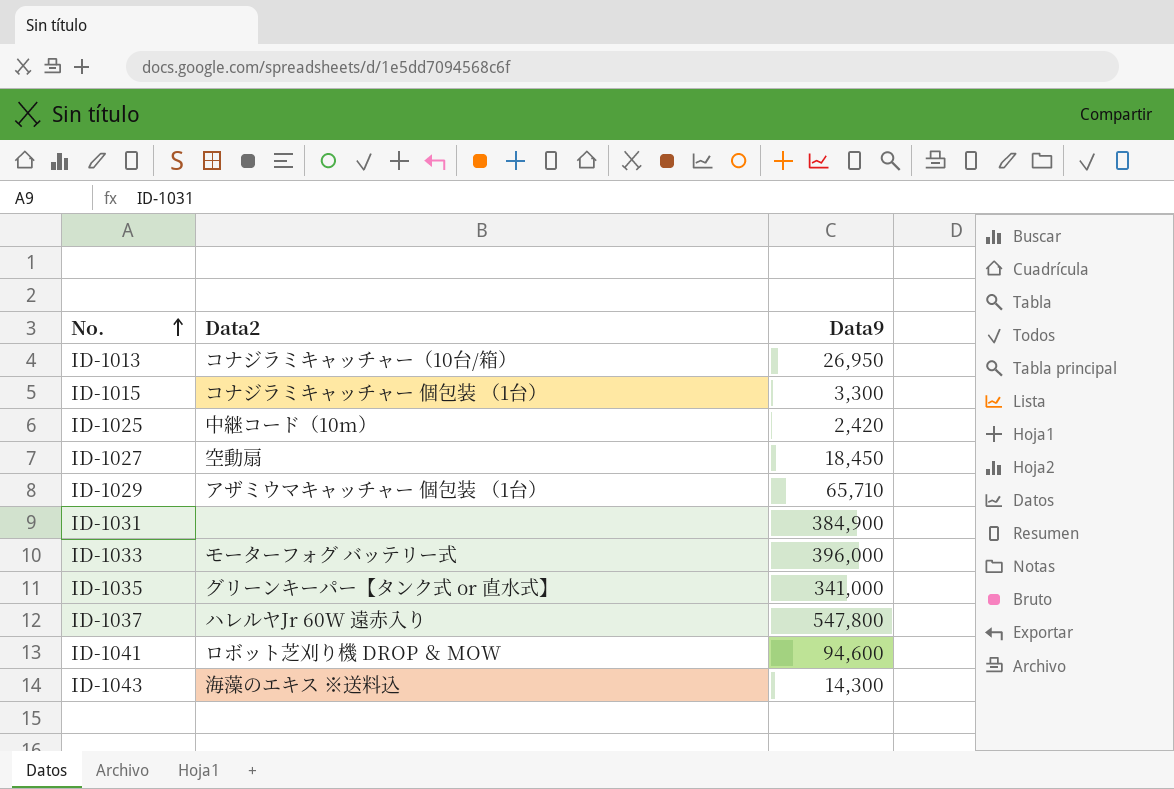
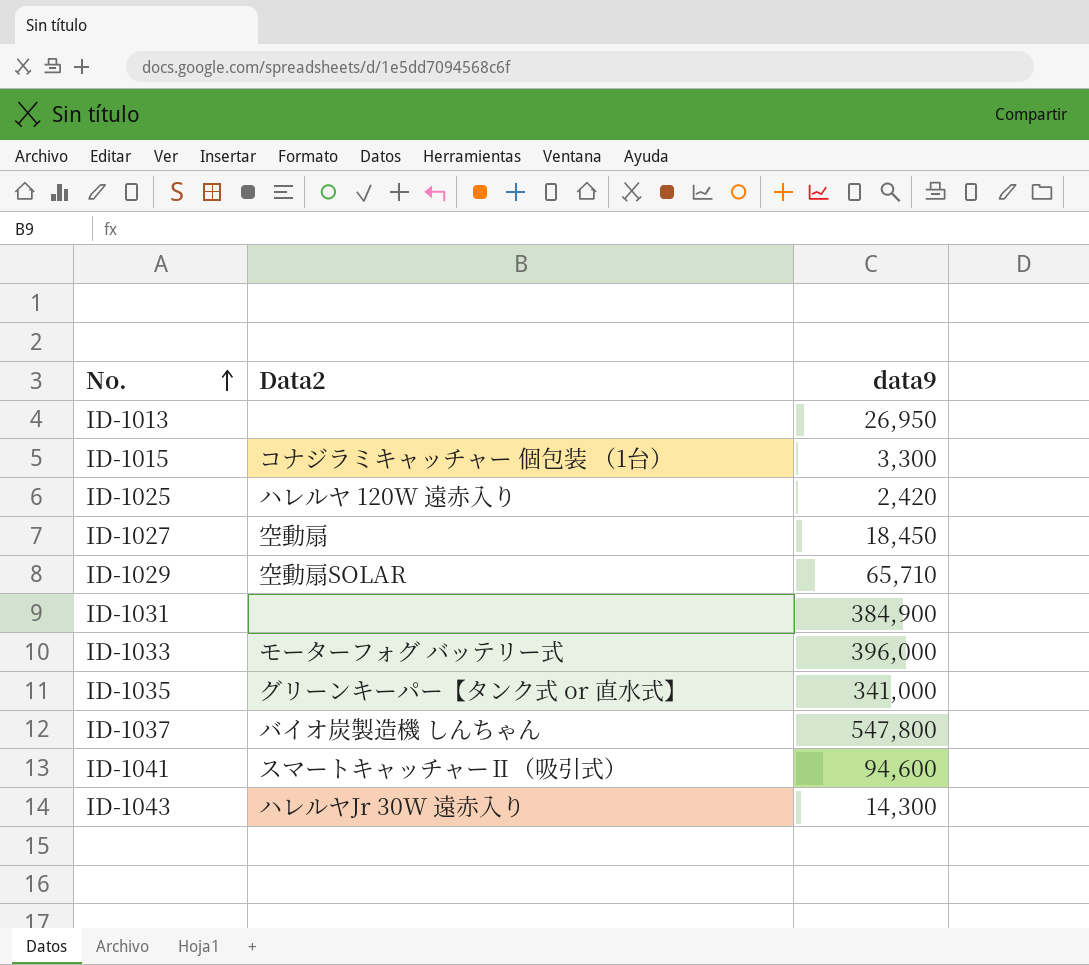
column name: Data9 -> data9
ID-1013 | Data2: コナジラミキャッチャー（10台/箱） -> none
ID-1025 | Data2: 中継コード（10m） -> ハレルヤ 120W 遠赤入り
ID-1029 | Data2: アザミウマキャッチャー 個包装 （1台） -> 空動扇SOLAR
ID-1037 | Data2: ハレルヤJr 60W 遠赤入り -> バイオ炭製造機 しんちゃん
ID-1041 | Data2: ロボット芝刈り機 DROP ＆ MOW -> スマートキャッチャーⅡ（吸引式）
ID-1043 | Data2: 海藻のエキス ※送料込 -> ハレルヤJr 30W 遠赤入り

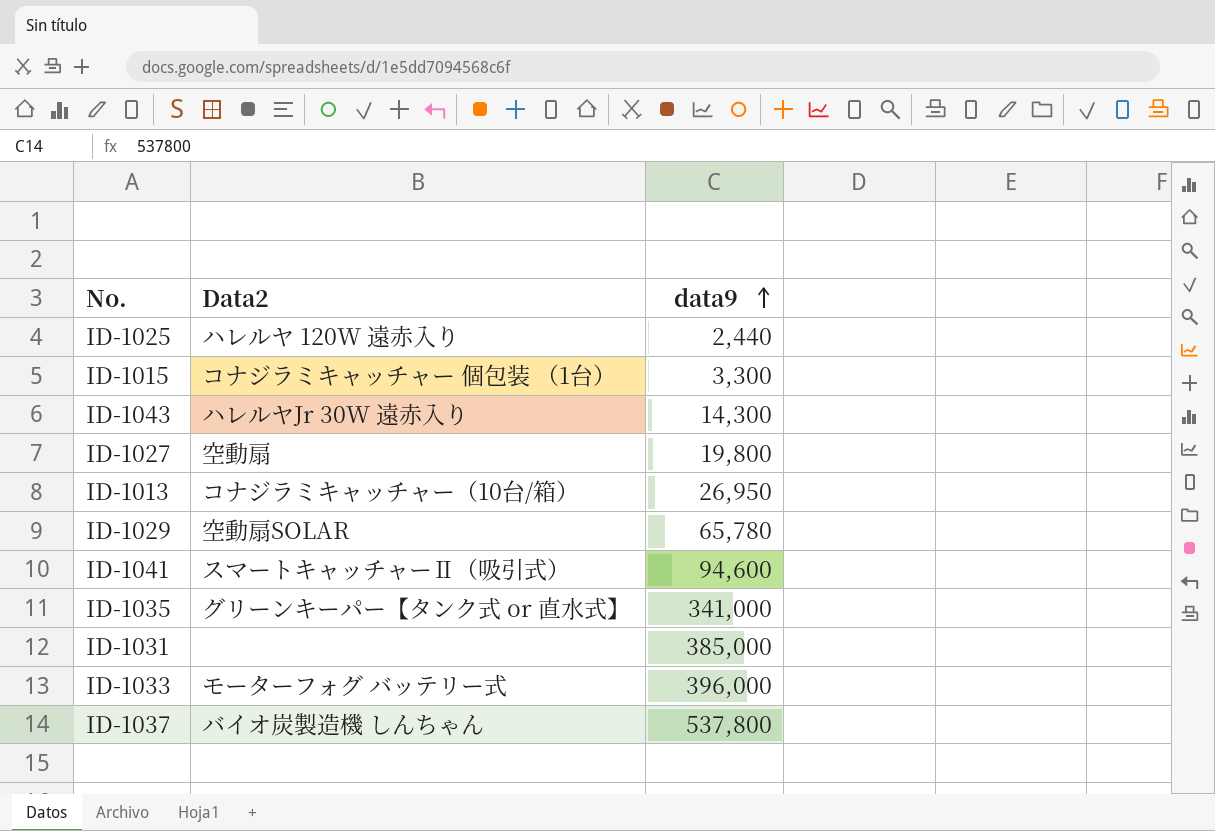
row order: No. ascending -> data9 ascending
ID-1025 | data9: 2,420 -> 2,440
ID-1027 | data9: 18,450 -> 19,800
ID-1013 | Data2: none -> コナジラミキャッチャー（10台/箱）
ID-1029 | data9: 65,710 -> 65,780
ID-1031 | data9: 384,900 -> 385,000
ID-1037 | data9: 547,800 -> 537,800

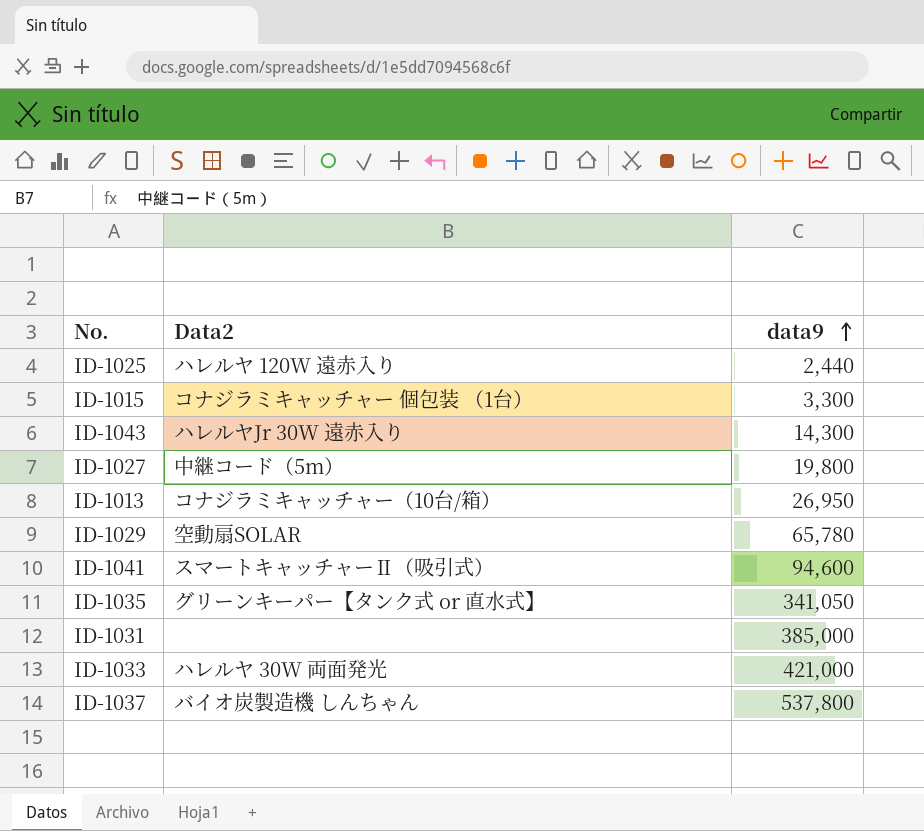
ID-1027 | Data2: 空動扇 -> 中継コード（5m）
ID-1035 | data9: 341,000 -> 341,050
ID-1033 | Data2: モーターフォグ バッテリー式 -> ハレルヤ 30W 両面発光
ID-1033 | data9: 396,000 -> 421,000

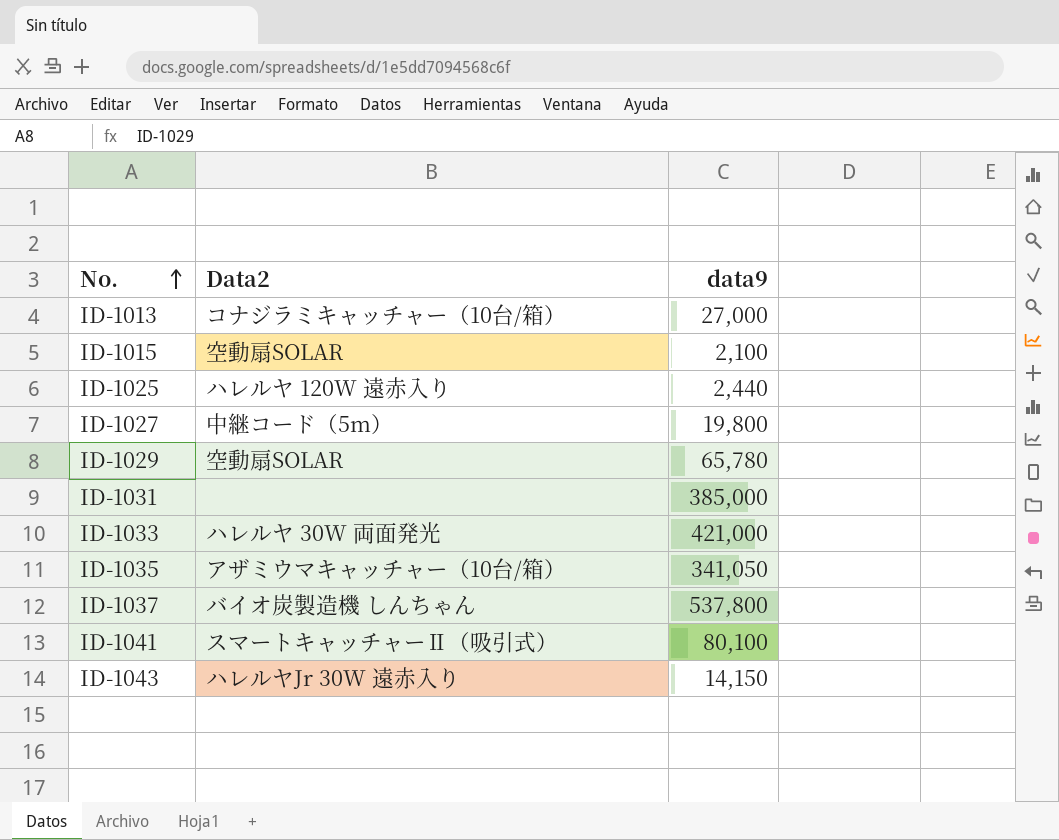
row order: data9 ascending -> No. ascending
ID-1013 | data9: 26,950 -> 27,000
ID-1015 | Data2: コナジラミキャッチャー 個包装 （1台） -> 空動扇SOLAR
ID-1015 | data9: 3,300 -> 2,100
ID-1035 | Data2: グリーンキーパー【タンク式 or 直水式】 -> アザミウマキャッチャー（10台/箱）
ID-1041 | data9: 94,600 -> 80,100
ID-1043 | data9: 14,300 -> 14,150

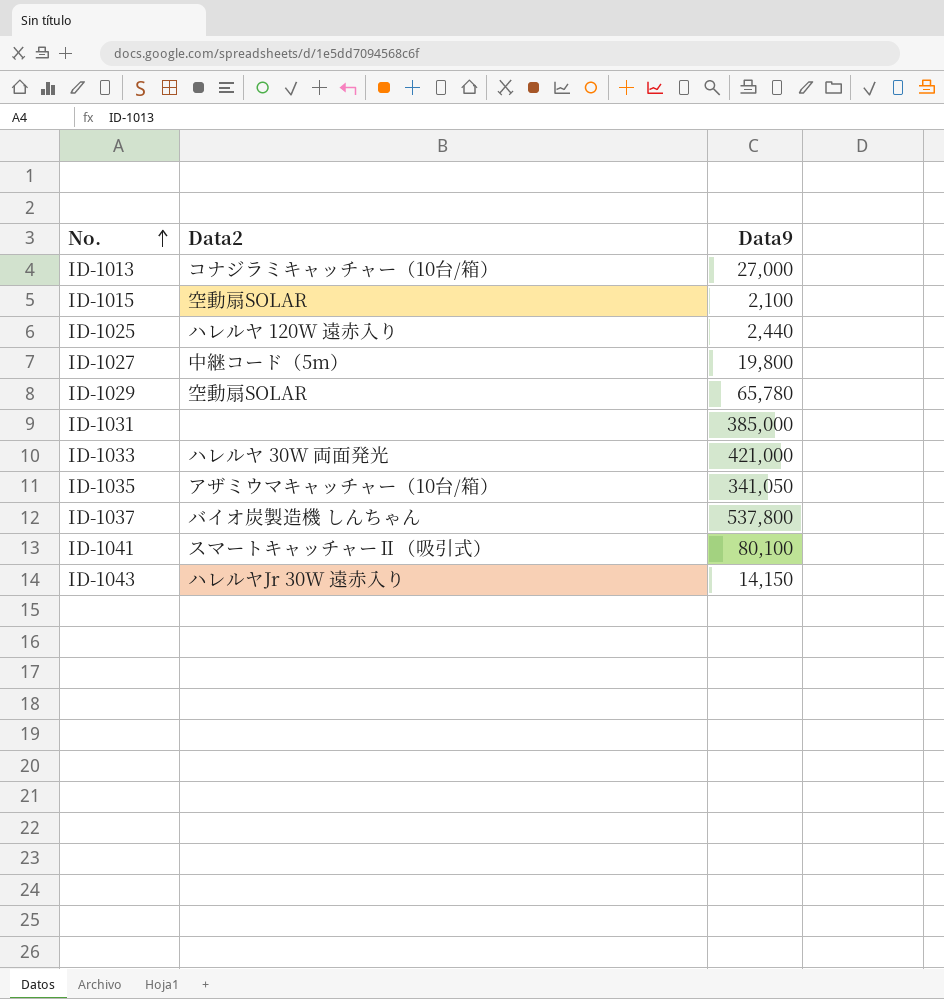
column name: data9 -> Data9

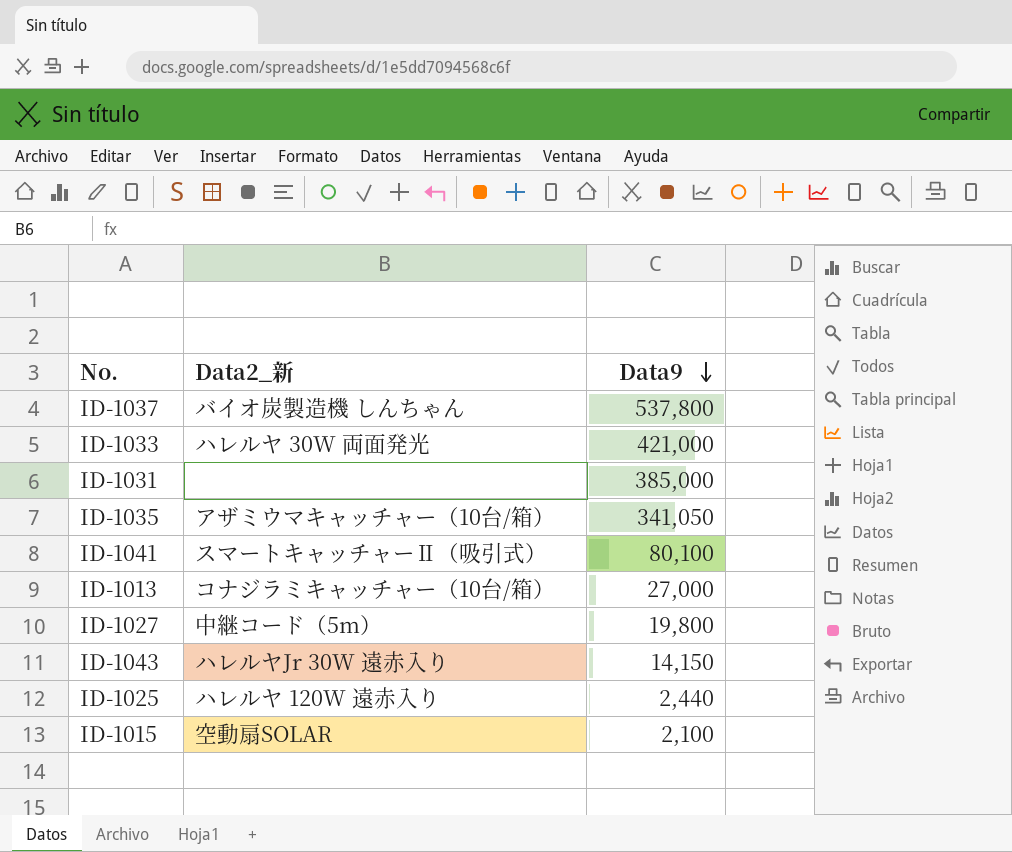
row order: No. ascending -> Data9 descending
column name: Data2 -> Data2_新
row ID-1029: 空動扇SOLAR | 65,780 -> none

